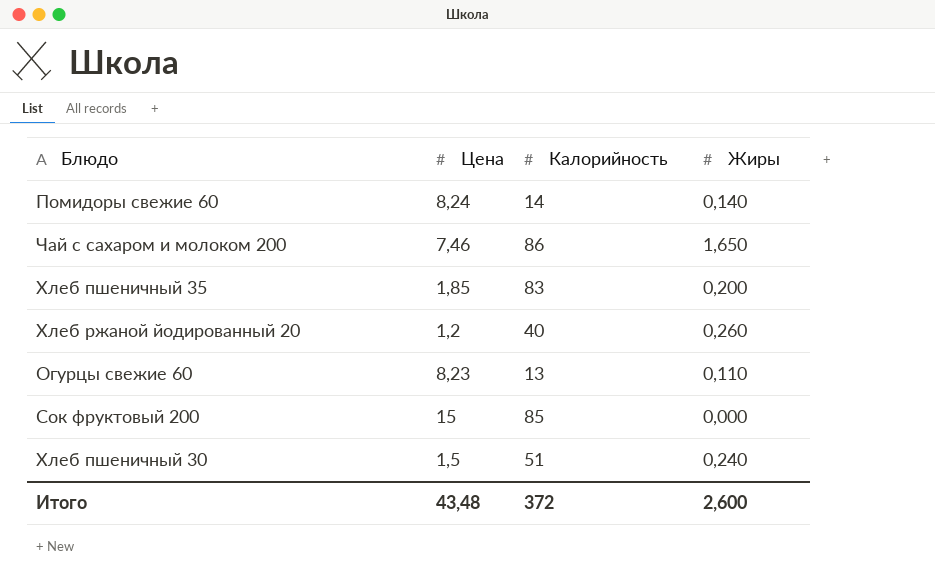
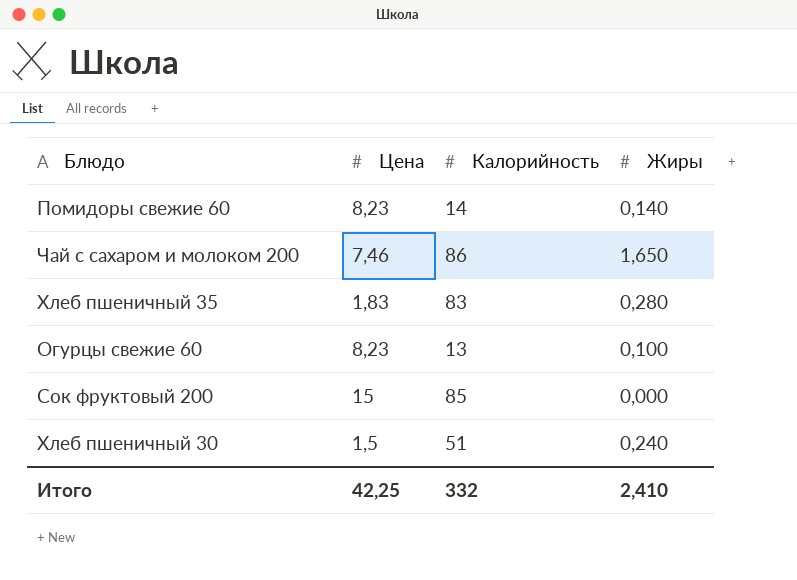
row Хлеб ржаной йодированный 20: 1,2 | 40 | 0,260 -> none
Помидоры свежие 60 | Цена: 8,24 -> 8,23
Хлеб пшеничный 35 | Цена: 1,85 -> 1,83
Хлеб пшеничный 35 | Жиры: 0,200 -> 0,280
Огурцы свежие 60 | Жиры: 0,110 -> 0,100
Итого | Цена: 43,48 -> 42,25
Итого | Калорийность: 372 -> 332
Итого | Жиры: 2,600 -> 2,410

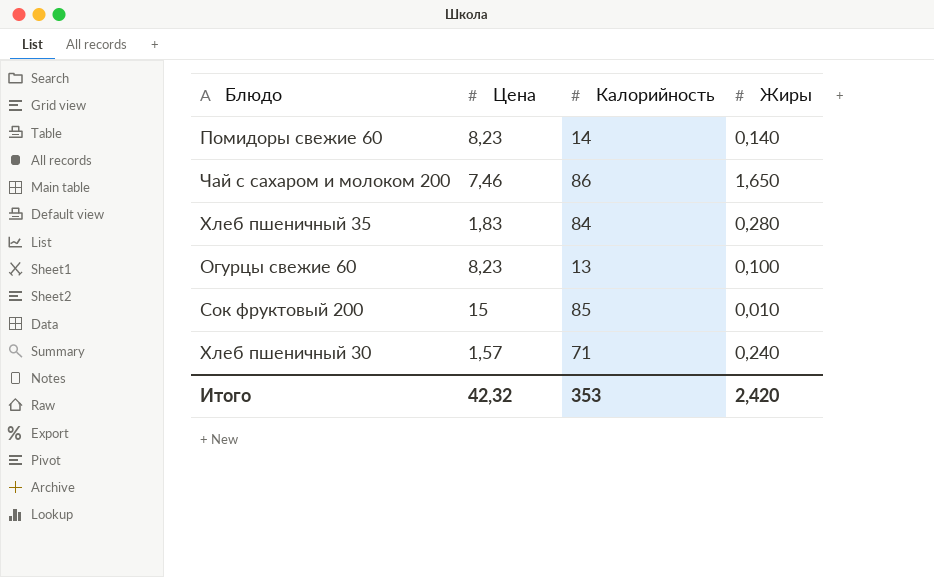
Хлеб пшеничный 35 | Калорийность: 83 -> 84
Сок фруктовый 200 | Жиры: 0,000 -> 0,010
Хлеб пшеничный 30 | Цена: 1,5 -> 1,57
Хлеб пшеничный 30 | Калорийность: 51 -> 71
Итого | Цена: 42,25 -> 42,32
Итого | Калорийность: 332 -> 353
Итого | Жиры: 2,410 -> 2,420

